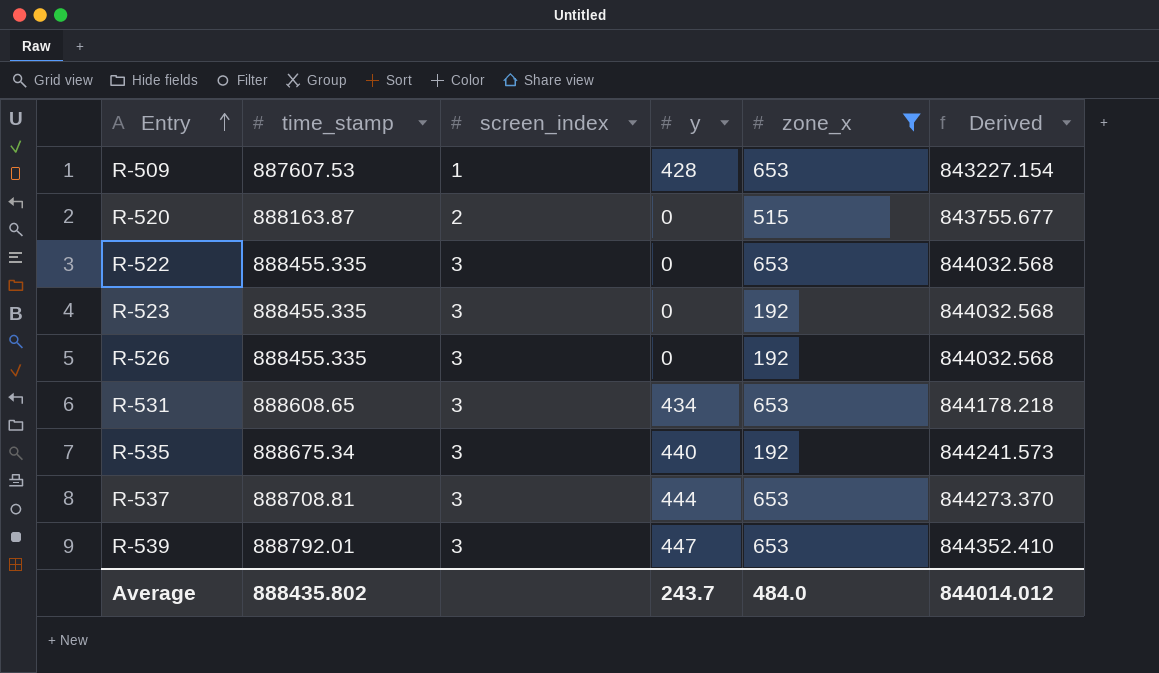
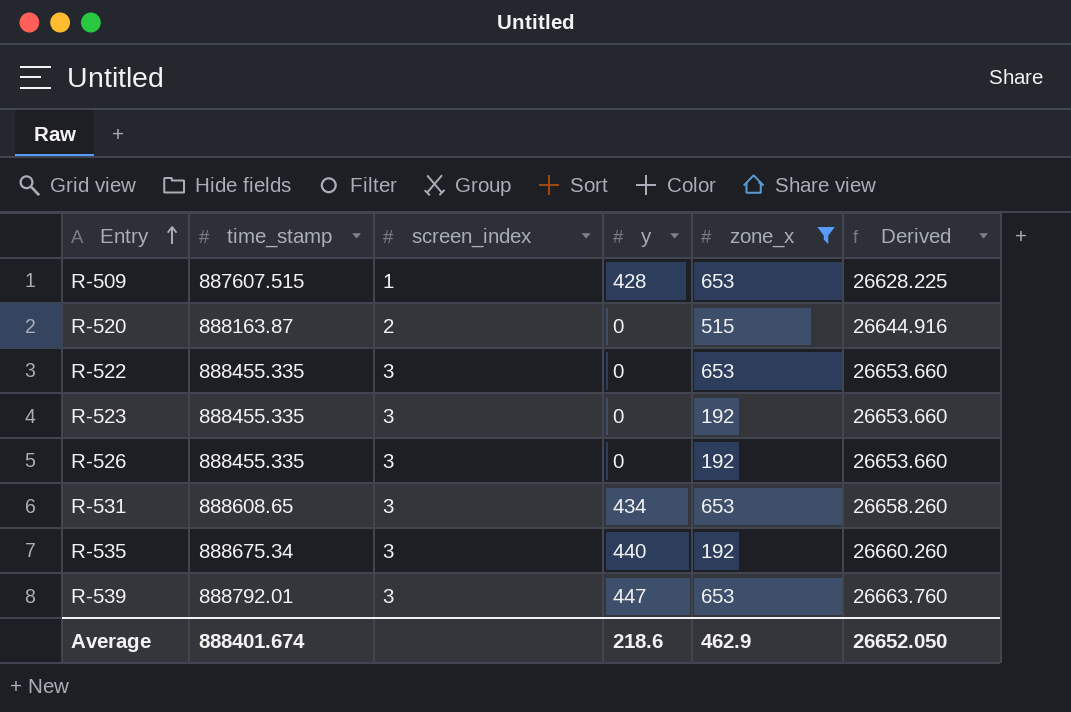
column Derived | formula: [time_stamp] * 0.95 -> [time_stamp] * 0.03
row R-537: 888708.81 | 3 | 444 | 653 | 844273.370 -> none
R-509 | time_stamp: 887607.53 -> 887607.515
Average | time_stamp: 888435.802 -> 888401.674
Average | y: 243.7 -> 218.6
Average | zone_x: 484.0 -> 462.9
Average | Derived: 844014.012 -> 26652.050

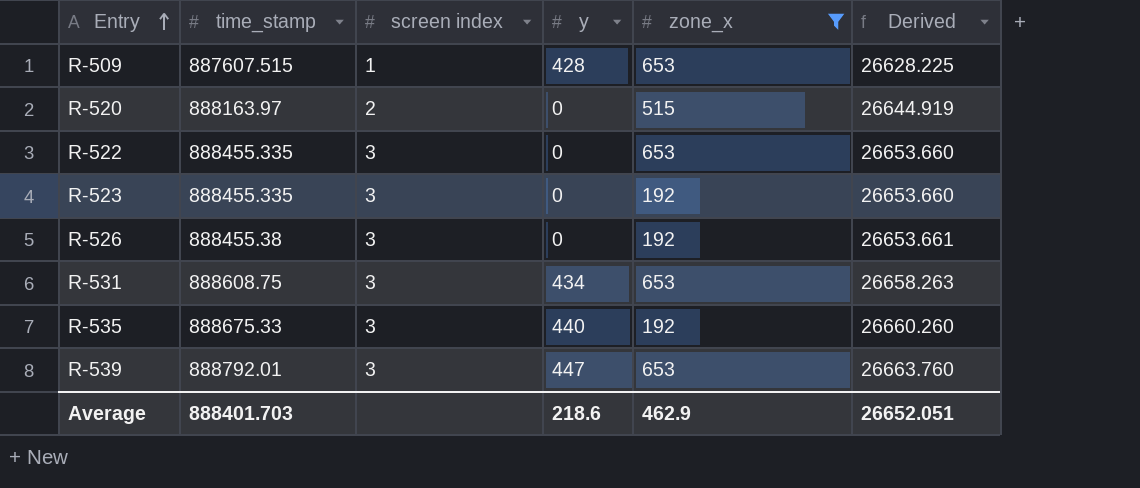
column name: screen_index -> screen index
R-520 | time_stamp: 888163.87 -> 888163.97
R-520 | Derived: 26644.916 -> 26644.919
R-526 | time_stamp: 888455.335 -> 888455.38
R-526 | Derived: 26653.660 -> 26653.661
R-531 | time_stamp: 888608.65 -> 888608.75
R-531 | Derived: 26658.260 -> 26658.263
R-535 | time_stamp: 888675.34 -> 888675.33
Average | time_stamp: 888401.674 -> 888401.703
Average | Derived: 26652.050 -> 26652.051

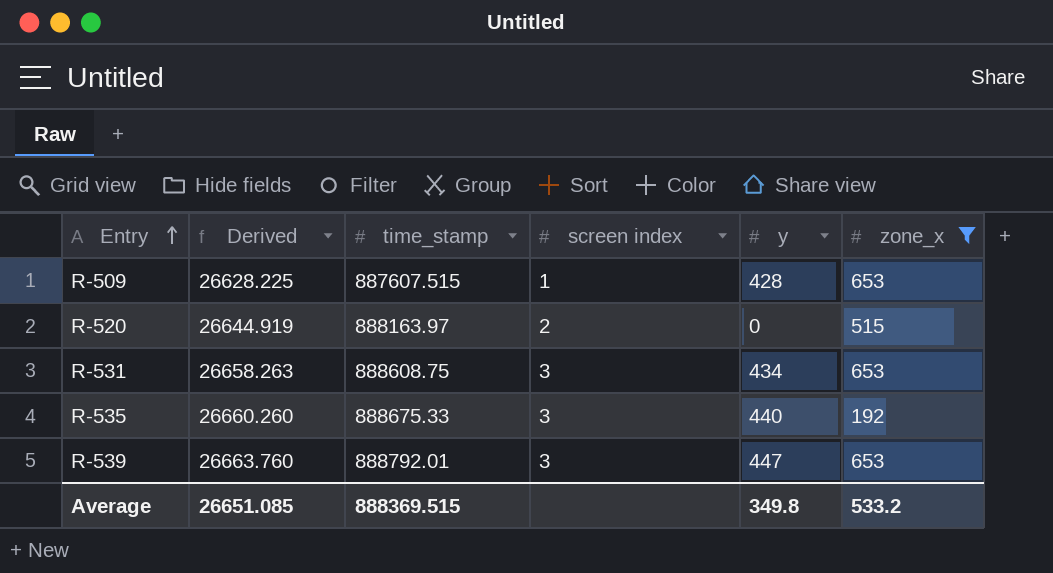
column Derived | position: 6 -> 2
row R-522: 888455.335 | 3 | 0 | 653 | 26653.660 -> none
row R-523: 888455.335 | 3 | 0 | 192 | 26653.660 -> none
row R-526: 888455.38 | 3 | 0 | 192 | 26653.661 -> none
Average | Derived: 26652.051 -> 26651.085
Average | time_stamp: 888401.703 -> 888369.515
Average | y: 218.6 -> 349.8
Average | zone_x: 462.9 -> 533.2

